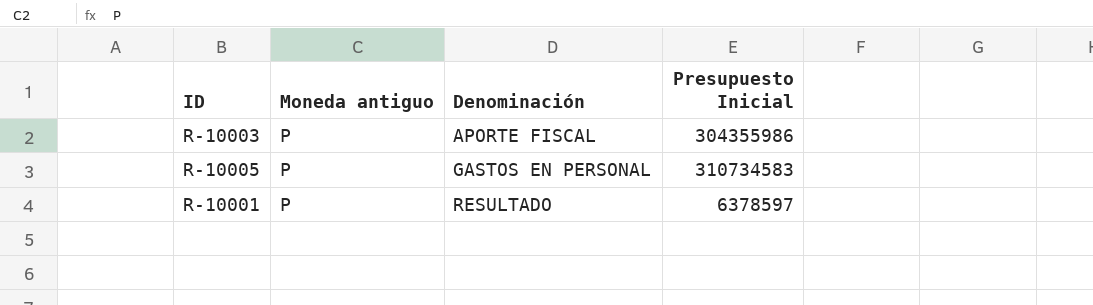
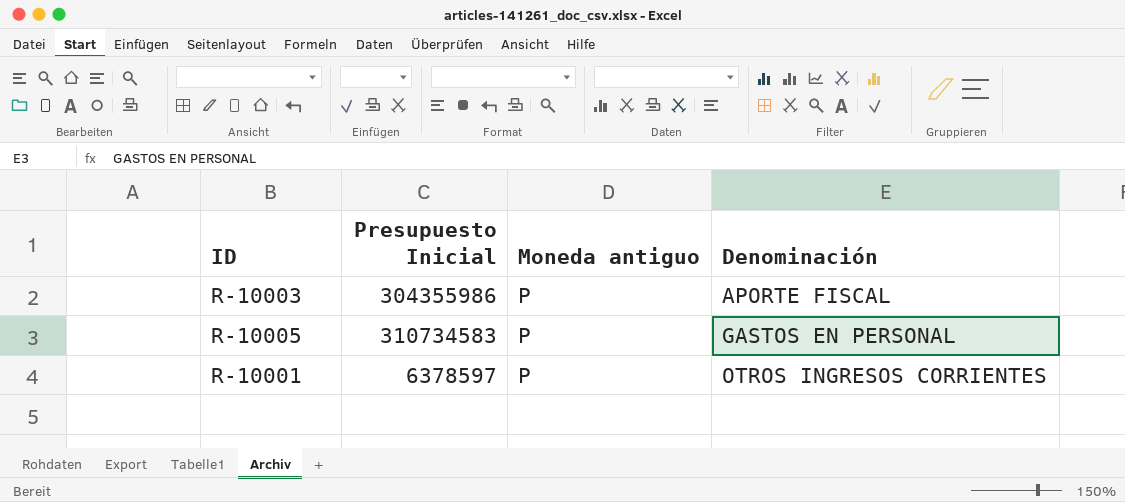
column Presupuesto Inicial | position: 4 -> 2
R-10001 | Denominación: RESULTADO -> OTROS INGRESOS CORRIENTES

